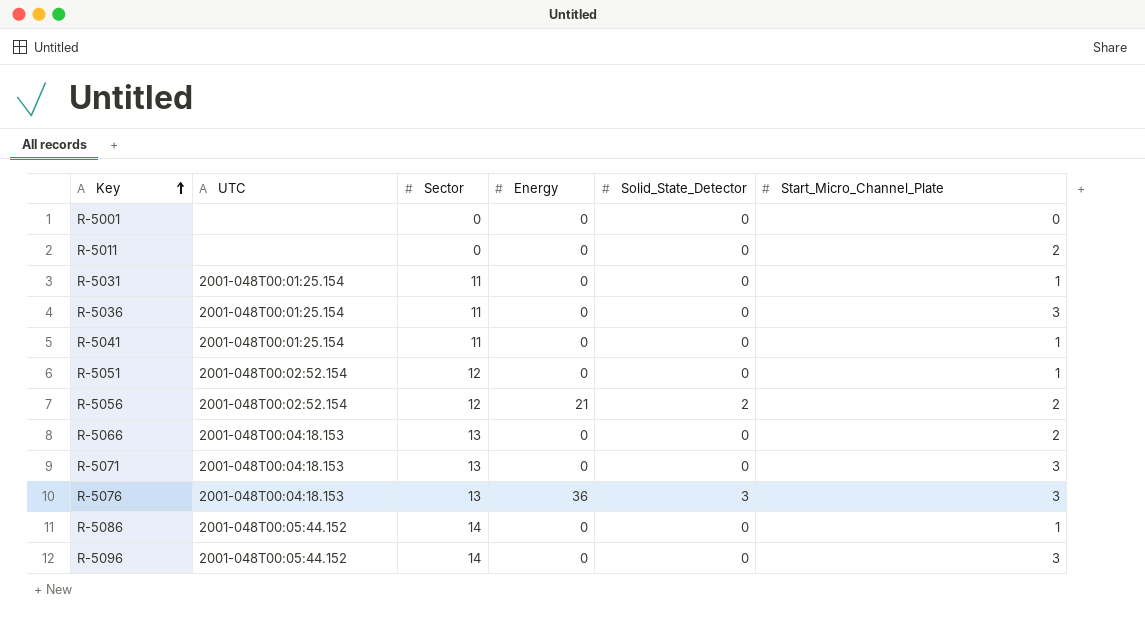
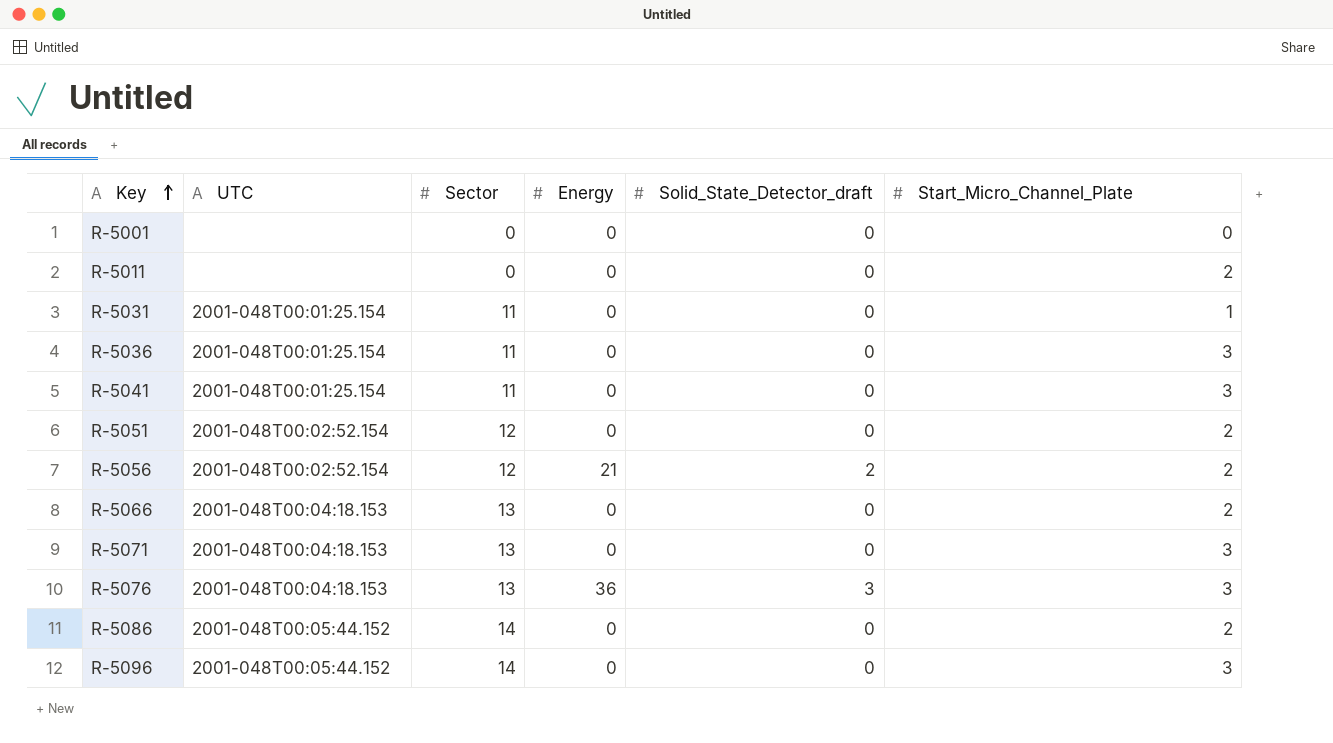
column name: Solid_State_Detector -> Solid_State_Detector_draft
R-5041 | Start_Micro_Channel_Plate: 1 -> 3
R-5051 | Start_Micro_Channel_Plate: 1 -> 2
R-5086 | Start_Micro_Channel_Plate: 1 -> 2

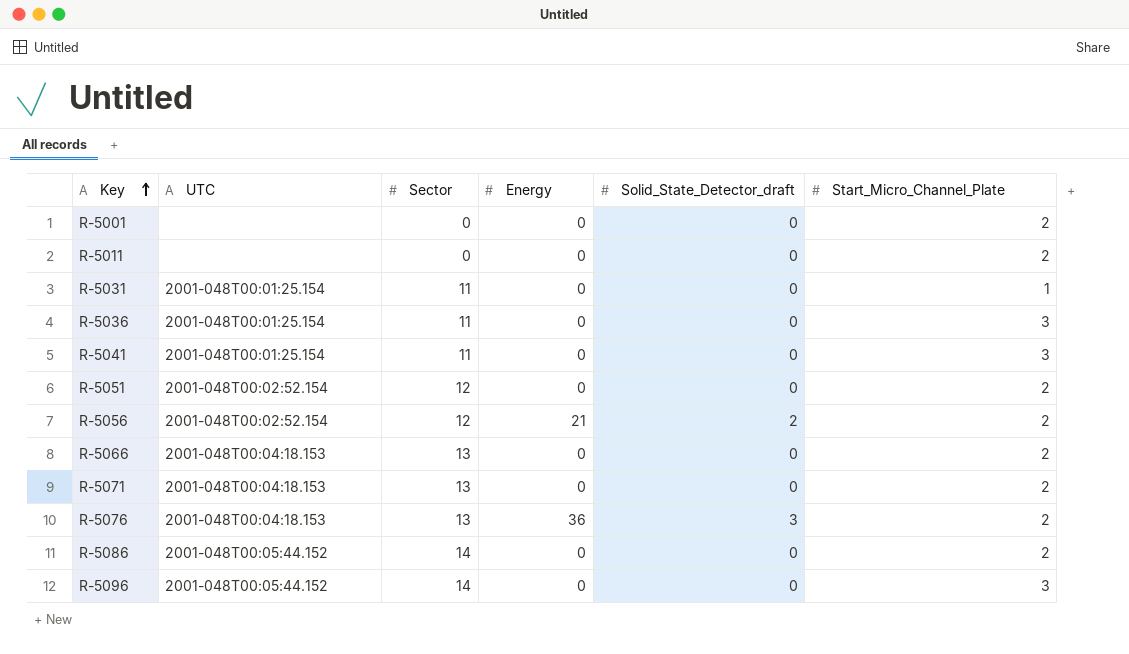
R-5001 | Start_Micro_Channel_Plate: 0 -> 2
R-5071 | Start_Micro_Channel_Plate: 3 -> 2
R-5076 | Start_Micro_Channel_Plate: 3 -> 2

